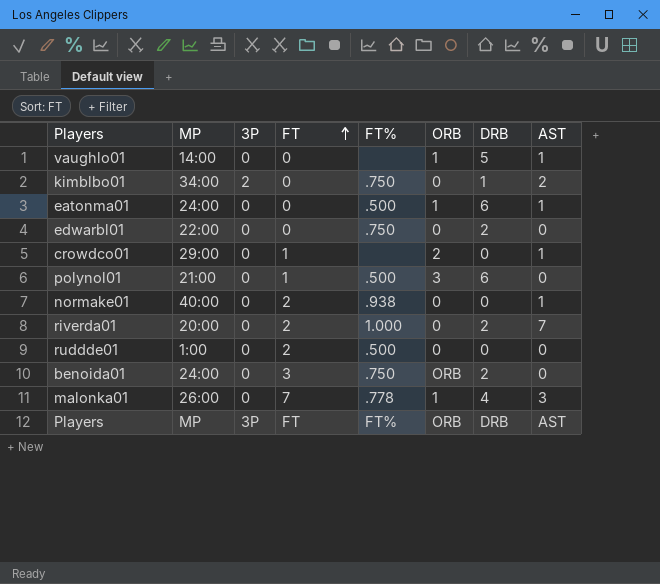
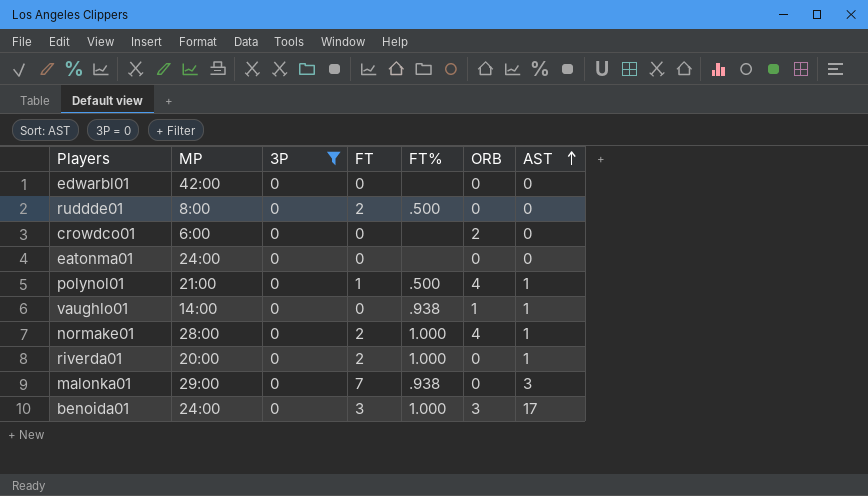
filter: none -> 3P = 0
row order: FT ascending -> AST ascending
column DRB | position: 7 -> none
edwarbl01 | MP: 22:00 -> 42:00
edwarbl01 | FT%: .750 -> none
ruddde01 | MP: 1:00 -> 8:00
crowdco01 | MP: 29:00 -> 6:00
crowdco01 | FT: 1 -> 0
crowdco01 | AST: 1 -> 0
eatonma01 | FT%: .500 -> none
eatonma01 | ORB: 1 -> 0
eatonma01 | AST: 1 -> 0
polynol01 | ORB: 3 -> 4
polynol01 | AST: 0 -> 1
vaughlo01 | FT%: none -> .938
normake01 | MP: 40:00 -> 28:00
normake01 | FT%: .938 -> 1.000
normake01 | ORB: 0 -> 4
riverda01 | AST: 7 -> 1
malonka01 | MP: 26:00 -> 29:00
malonka01 | FT%: .778 -> .938
malonka01 | ORB: 1 -> 0
benoida01 | FT%: .750 -> 1.000
benoida01 | ORB: ORB -> 3
benoida01 | AST: 0 -> 17

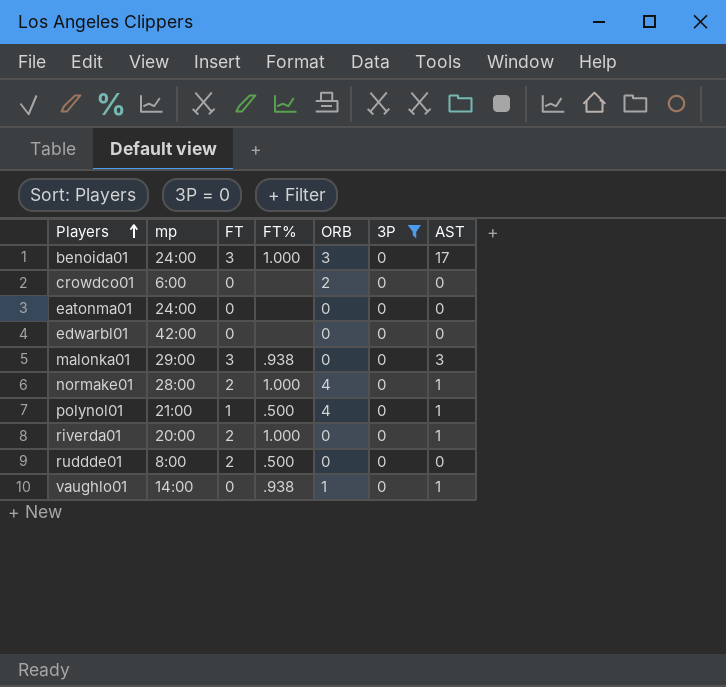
row order: AST ascending -> Players ascending
column name: MP -> mp
column 3P | position: 3 -> 6
malonka01 | FT: 7 -> 3

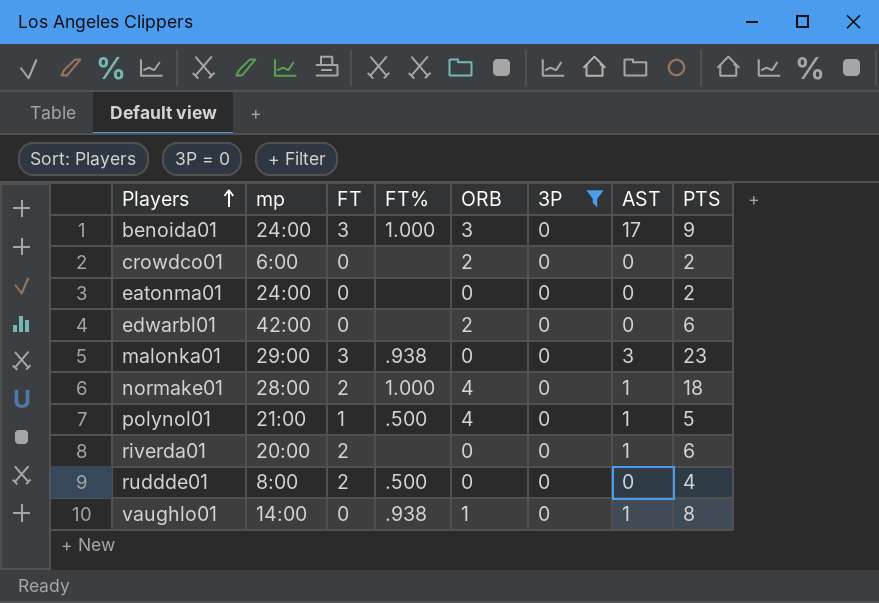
column PTS | position: none -> 8
edwarbl01 | ORB: 0 -> 2
riverda01 | FT%: 1.000 -> none

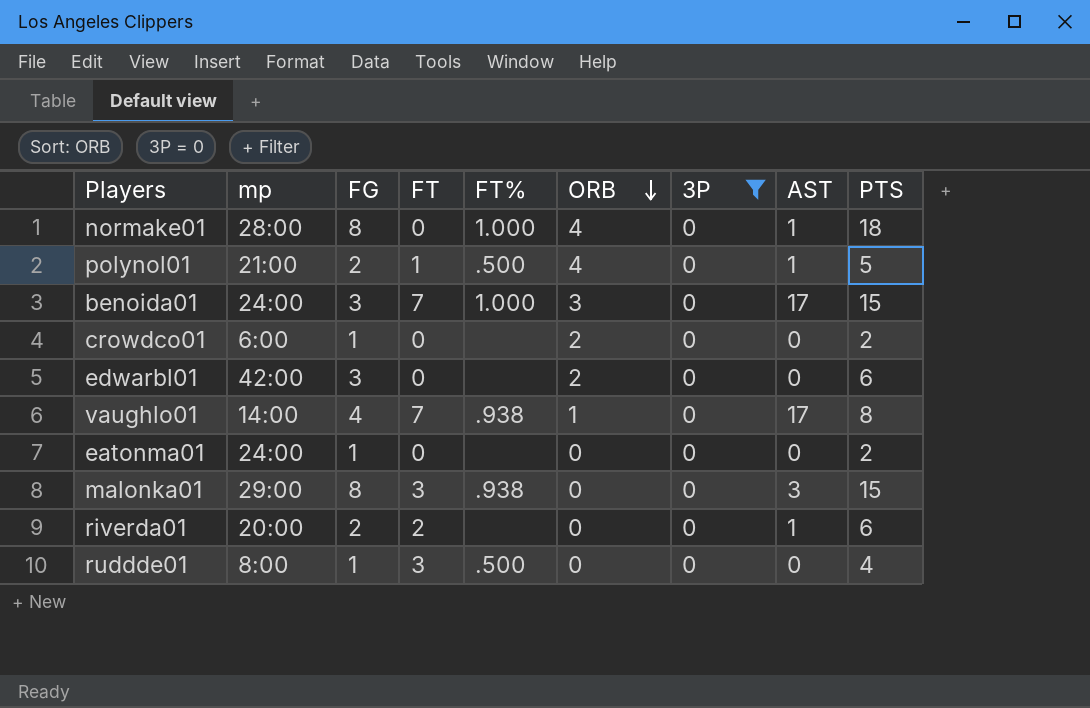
row order: Players ascending -> ORB descending
column FG | position: none -> 3
normake01 | FT: 2 -> 0
benoida01 | FT: 3 -> 7
benoida01 | PTS: 9 -> 15
vaughlo01 | FT: 0 -> 7
vaughlo01 | AST: 1 -> 17
malonka01 | PTS: 23 -> 15
ruddde01 | FT: 2 -> 3

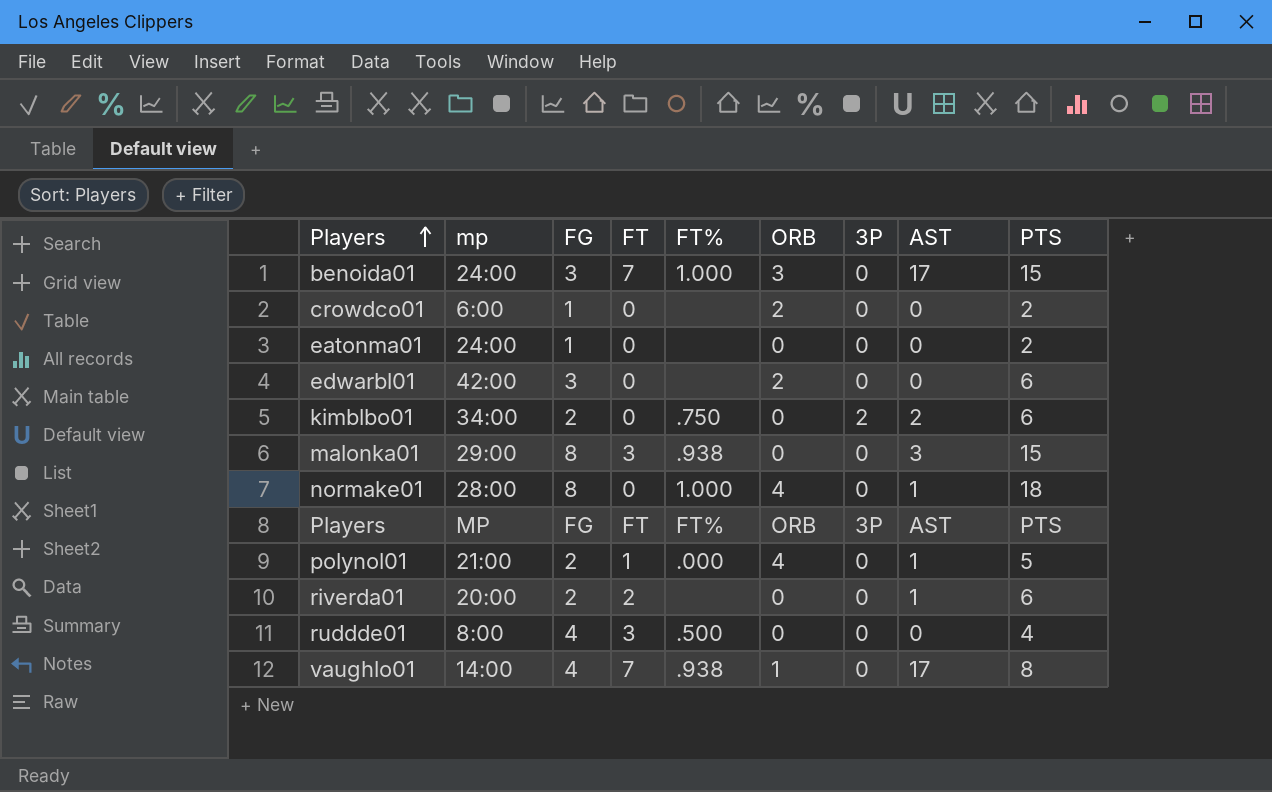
filter: 3P = 0 -> none
row order: ORB descending -> Players ascending
polynol01 | FT%: .500 -> .000
ruddde01 | FG: 1 -> 4

